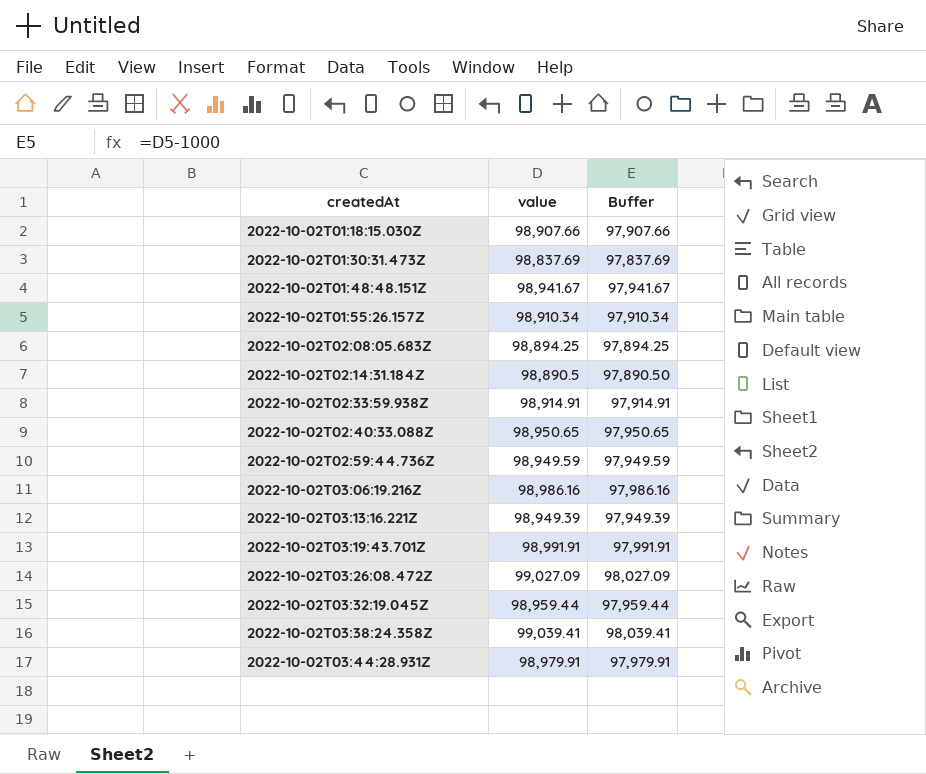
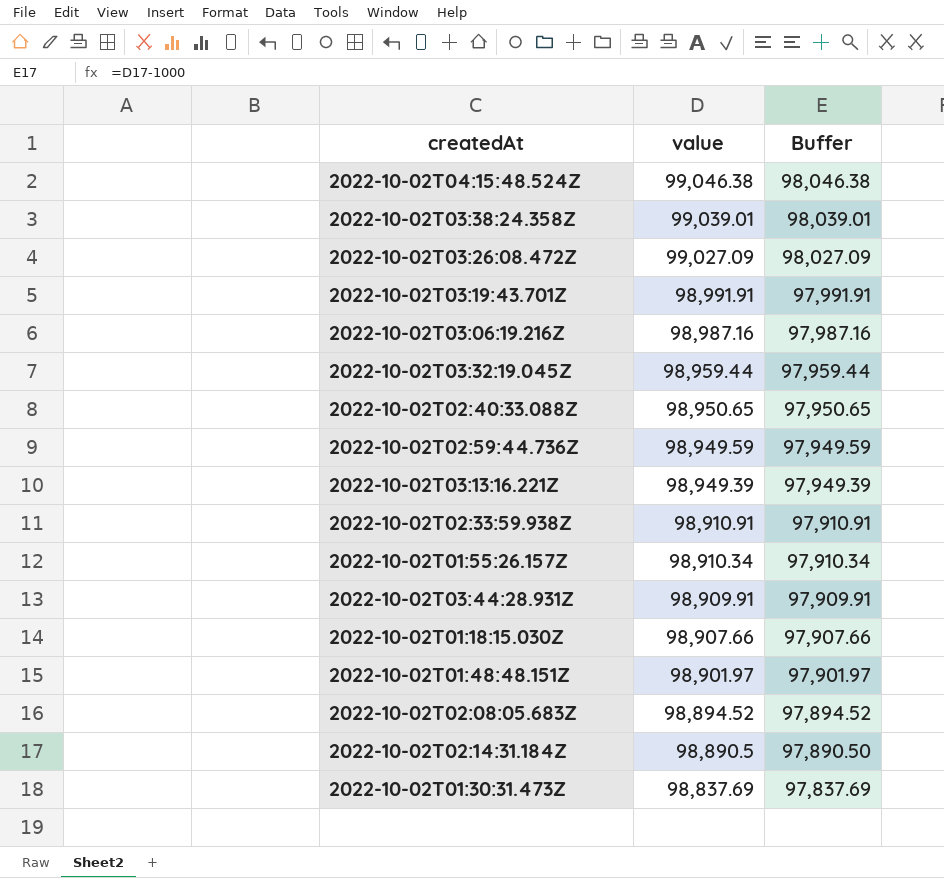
row order: createdAt ascending -> value descending
row 2022-10-02T04:15:48.524Z: none -> 99,046.38 | 98,046.38
2022-10-02T03:38:24.358Z | value: 99,039.41 -> 99,039.01
2022-10-02T03:38:24.358Z | Buffer: 98,039.41 -> 98,039.01
2022-10-02T03:06:19.216Z | value: 98,986.16 -> 98,987.16
2022-10-02T03:06:19.216Z | Buffer: 97,986.16 -> 97,987.16
2022-10-02T02:33:59.938Z | value: 98,914.91 -> 98,910.91
2022-10-02T02:33:59.938Z | Buffer: 97,914.91 -> 97,910.91
2022-10-02T03:44:28.931Z | value: 98,979.91 -> 98,909.91
2022-10-02T03:44:28.931Z | Buffer: 97,979.91 -> 97,909.91
2022-10-02T01:48:48.151Z | value: 98,941.67 -> 98,901.97
2022-10-02T01:48:48.151Z | Buffer: 97,941.67 -> 97,901.97
2022-10-02T02:08:05.683Z | value: 98,894.25 -> 98,894.52
2022-10-02T02:08:05.683Z | Buffer: 97,894.25 -> 97,894.52

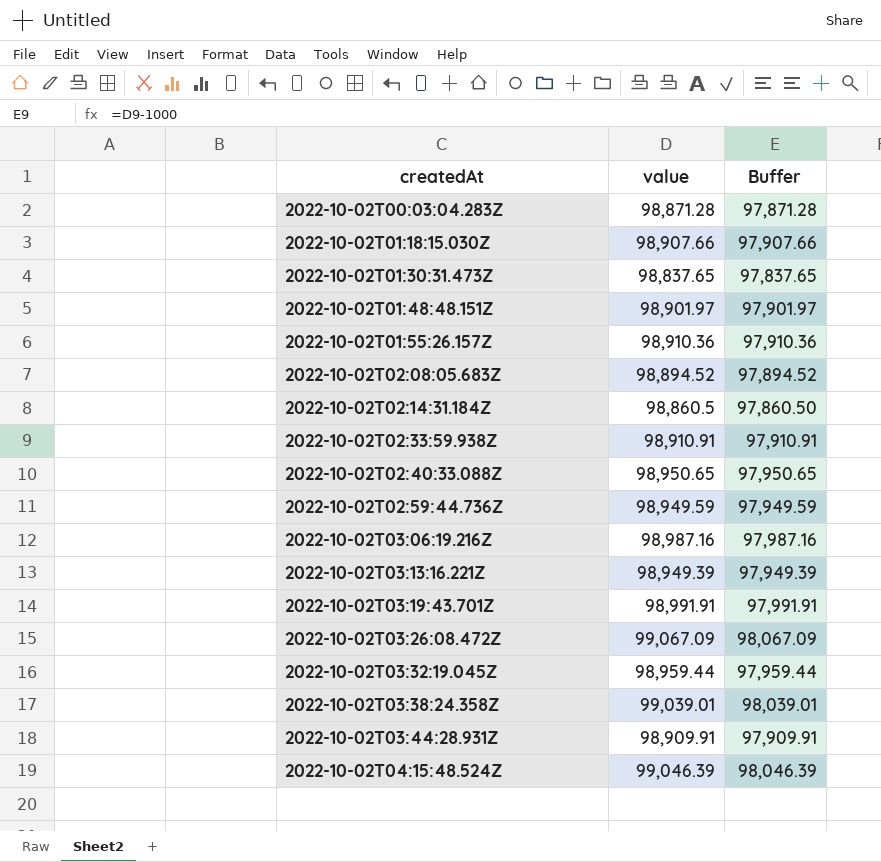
row order: value descending -> createdAt ascending
row 2022-10-02T00:03:04.283Z: none -> 98,871.28 | 97,871.28
2022-10-02T01:30:31.473Z | value: 98,837.69 -> 98,837.65
2022-10-02T01:30:31.473Z | Buffer: 97,837.69 -> 97,837.65
2022-10-02T01:55:26.157Z | value: 98,910.34 -> 98,910.36
2022-10-02T01:55:26.157Z | Buffer: 97,910.34 -> 97,910.36
2022-10-02T02:14:31.184Z | value: 98,890.5 -> 98,860.5
2022-10-02T02:14:31.184Z | Buffer: 97,890.50 -> 97,860.50
2022-10-02T03:26:08.472Z | value: 99,027.09 -> 99,067.09
2022-10-02T03:26:08.472Z | Buffer: 98,027.09 -> 98,067.09
2022-10-02T04:15:48.524Z | value: 99,046.38 -> 99,046.39
2022-10-02T04:15:48.524Z | Buffer: 98,046.38 -> 98,046.39

